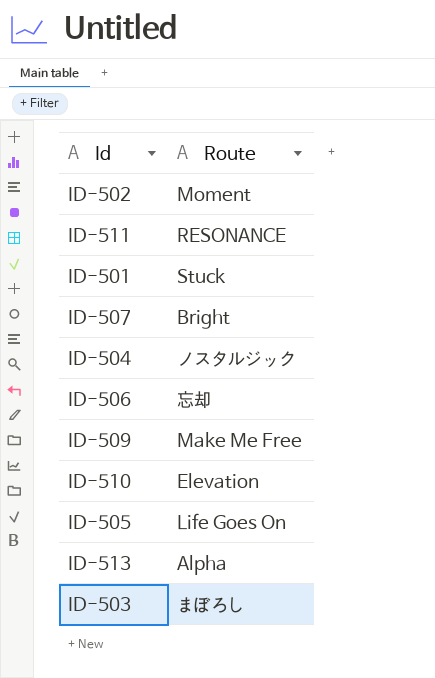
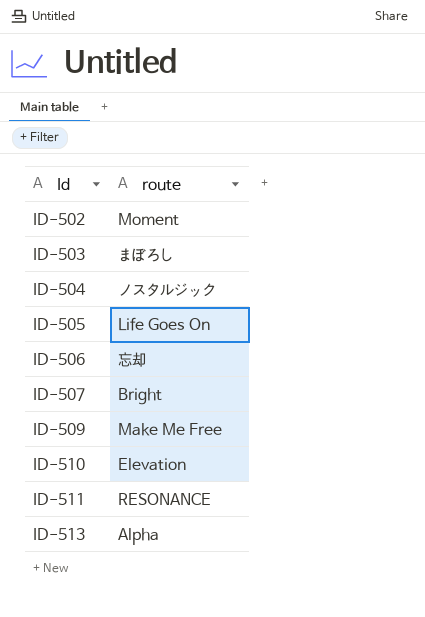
row order: none -> Id ascending
column name: Route -> route
row ID-501: Stuck -> none

